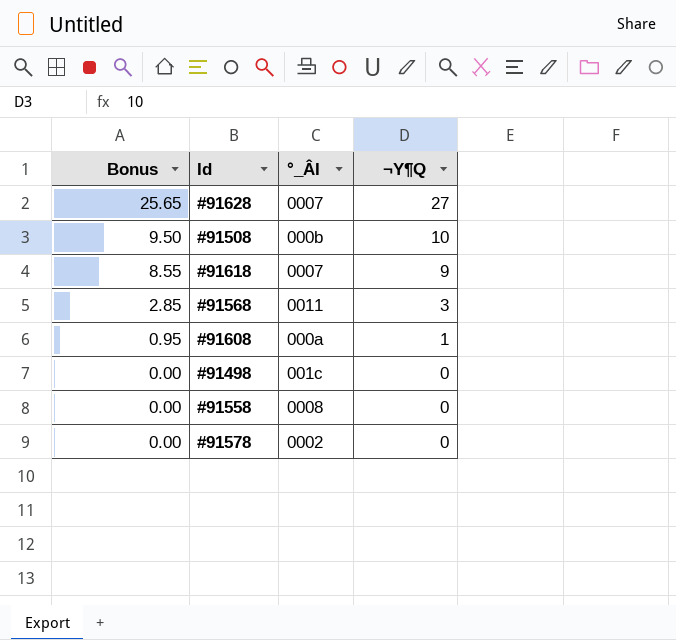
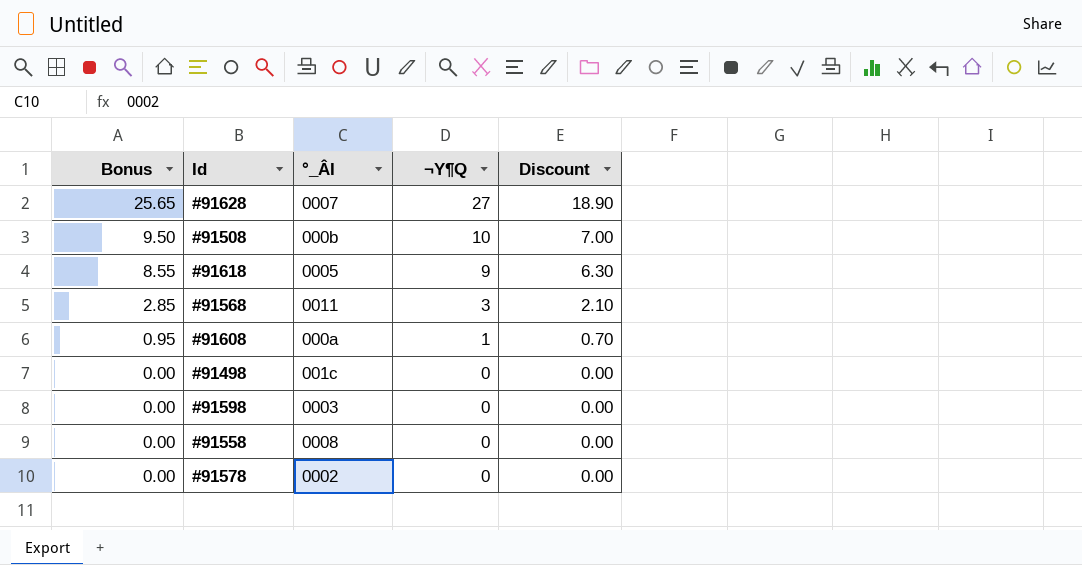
column Discount | formula: none -> [¬Y¶Q] * 0.7
#91618 | °_ÂI: 0007 -> 0005
row #91598: none -> 0.00 | 0003 | 0 | 0.00

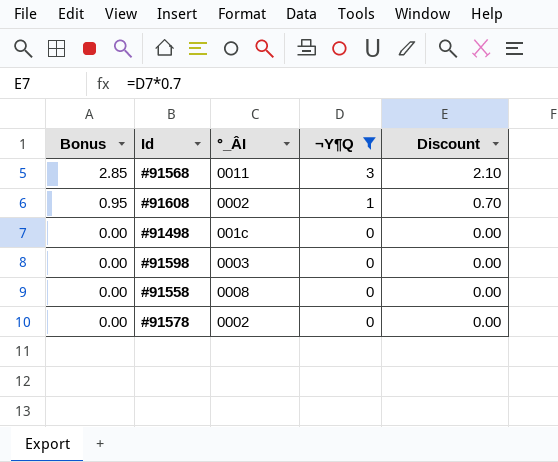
filter: none -> ¬Y¶Q <= 3
#91608 | °_ÂI: 000a -> 0002

